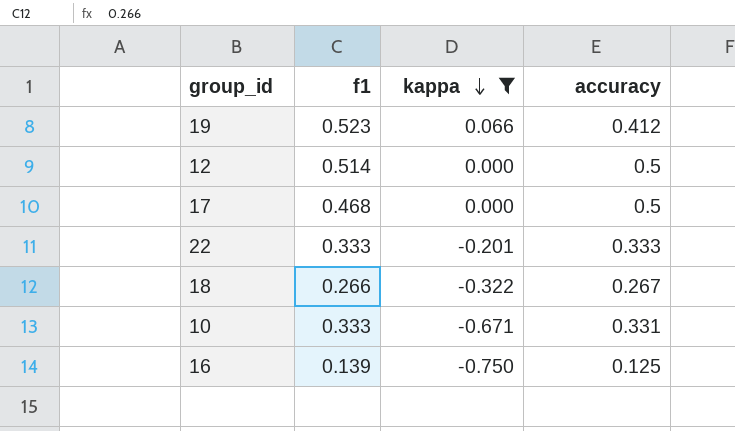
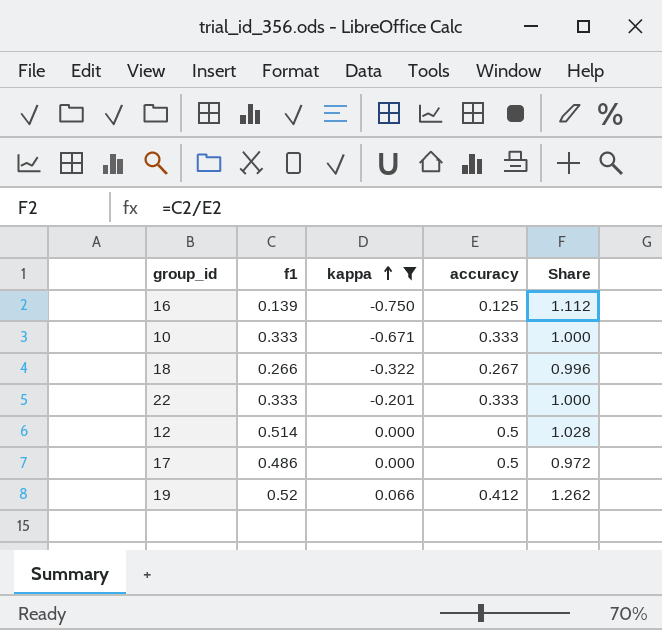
row order: kappa descending -> kappa ascending
column Share | formula: none -> [f1] / [accuracy]
10 | accuracy: 0.331 -> 0.333
17 | f1: 0.468 -> 0.486
19 | f1: 0.523 -> 0.52

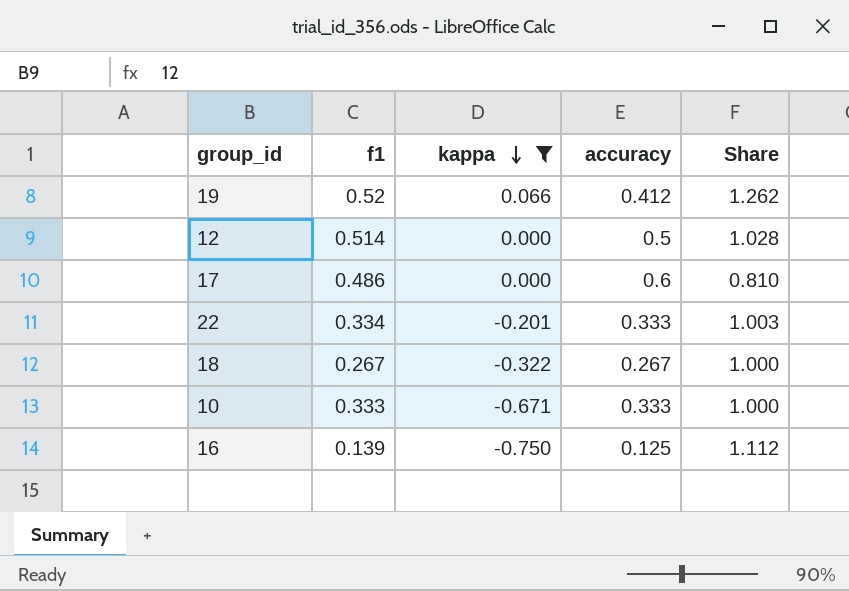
row order: kappa ascending -> kappa descending
17 | accuracy: 0.5 -> 0.6
17 | Share: 0.972 -> 0.810
22 | f1: 0.333 -> 0.334
22 | Share: 1.000 -> 1.003
18 | f1: 0.266 -> 0.267
18 | Share: 0.996 -> 1.000

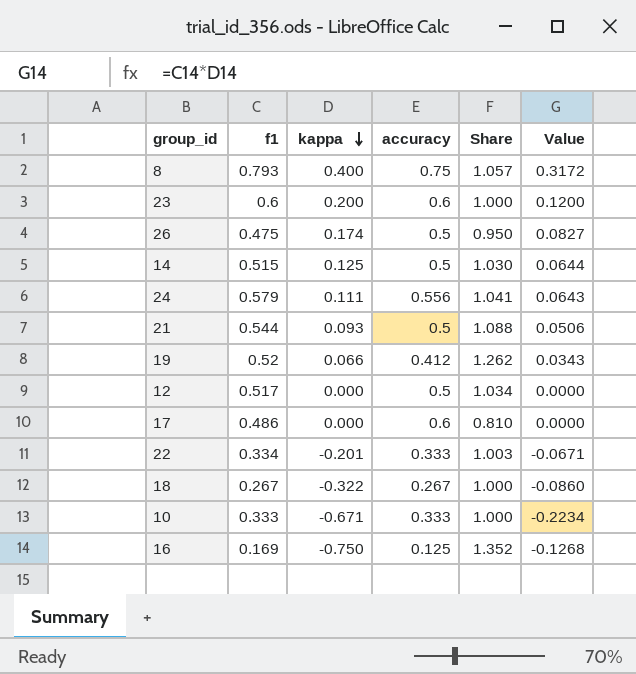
filter: kappa <= 0.066 -> none
column Value | formula: none -> [f1] * [kappa]
12 | f1: 0.514 -> 0.517
12 | Share: 1.028 -> 1.034
16 | f1: 0.139 -> 0.169
16 | Share: 1.112 -> 1.352

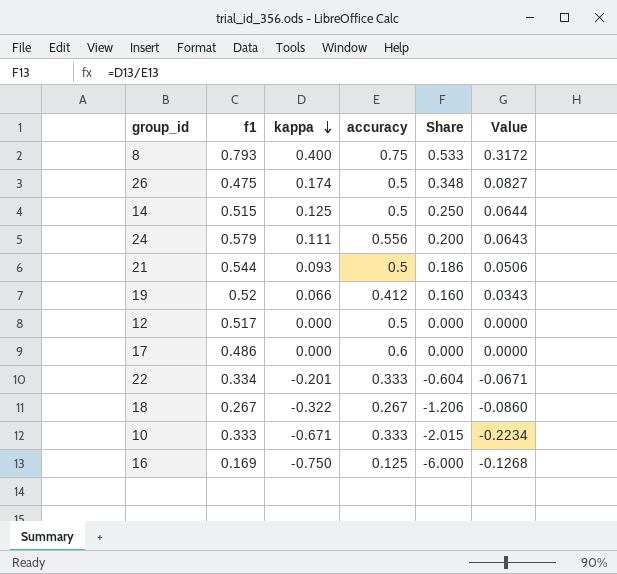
column Share | formula: [f1] / [accuracy] -> [kappa] / [accuracy]
row 23: 0.6 | 0.200 | 0.6 | 1.000 | 0.1200 -> none

